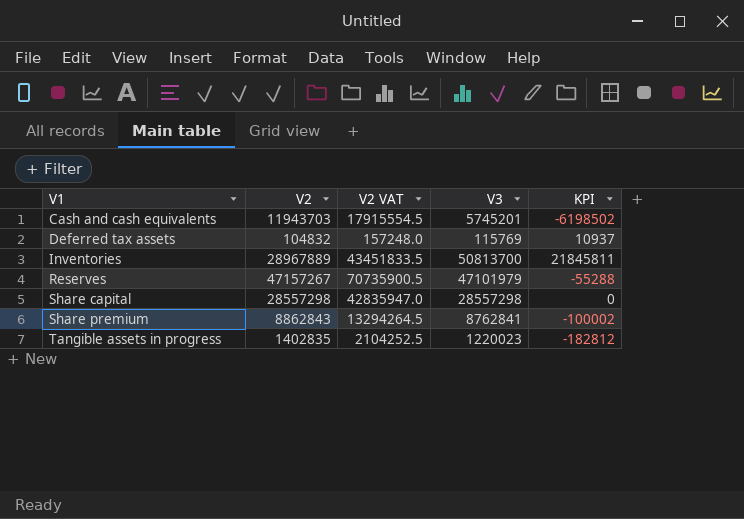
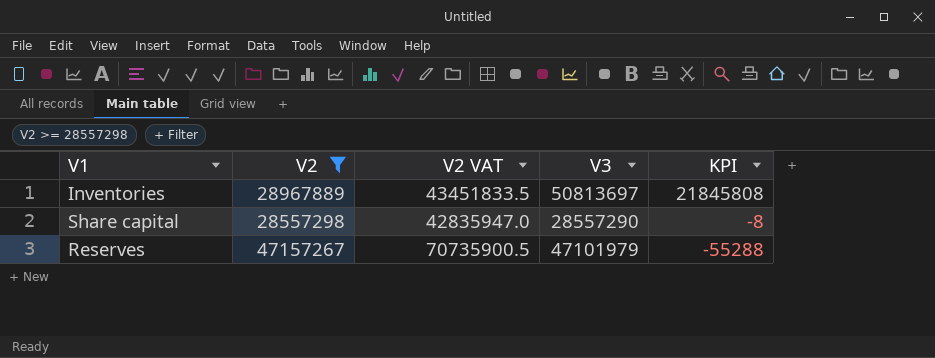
filter: none -> V2 >= 28557298
row order: V1 ascending -> KPI descending
Inventories | V3: 50813700 -> 50813697
Inventories | KPI: 21845811 -> 21845808
Share capital | V3: 28557298 -> 28557290
Share capital | KPI: 0 -> -8

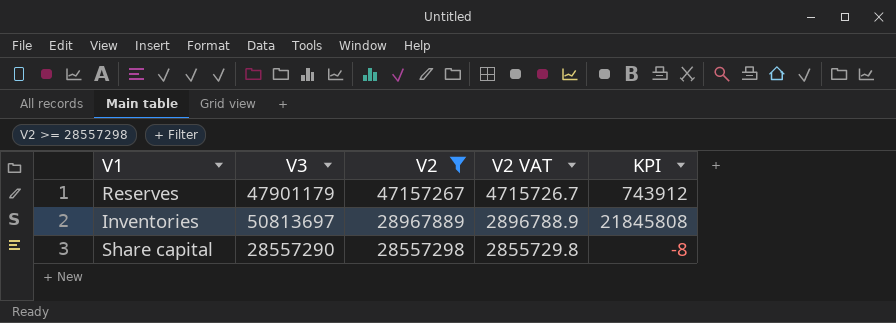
row order: KPI descending -> V2 descending
column V3 | position: 4 -> 2
column V2 VAT | formula: [V2] * 1.5 -> [V2] * 0.1
Reserves | V3: 47101979 -> 47901179
Reserves | KPI: -55288 -> 743912

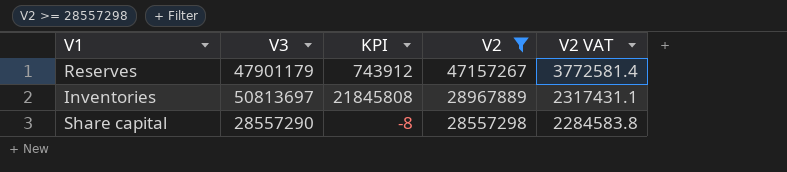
column KPI | position: 5 -> 3
column V2 VAT | formula: [V2] * 0.1 -> [V2] * 0.08

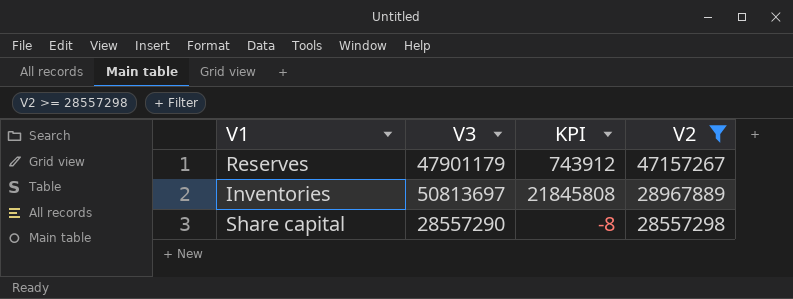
column V2 VAT | formula: [V2] * 0.08 -> none

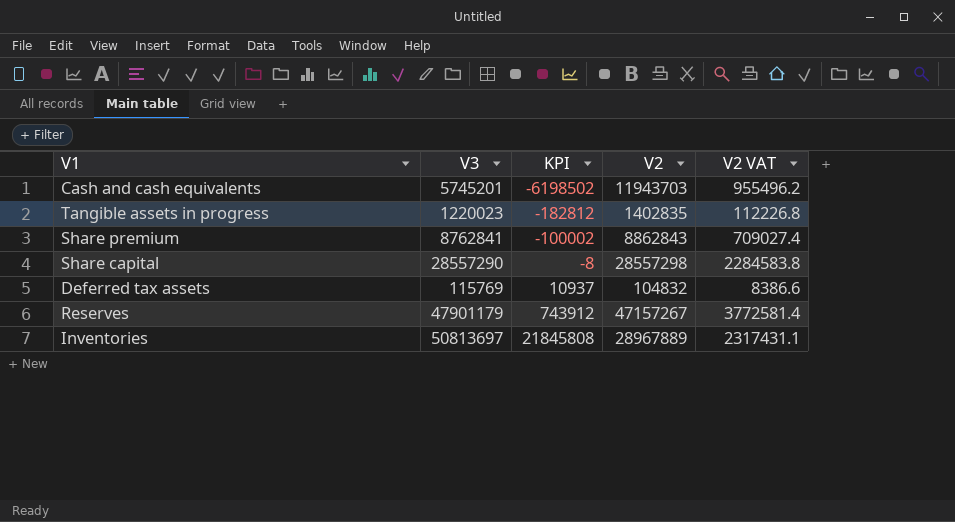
filter: V2 >= 28557298 -> none
row order: V2 descending -> KPI ascending
column V2 VAT | formula: none -> [V2] * 0.08

